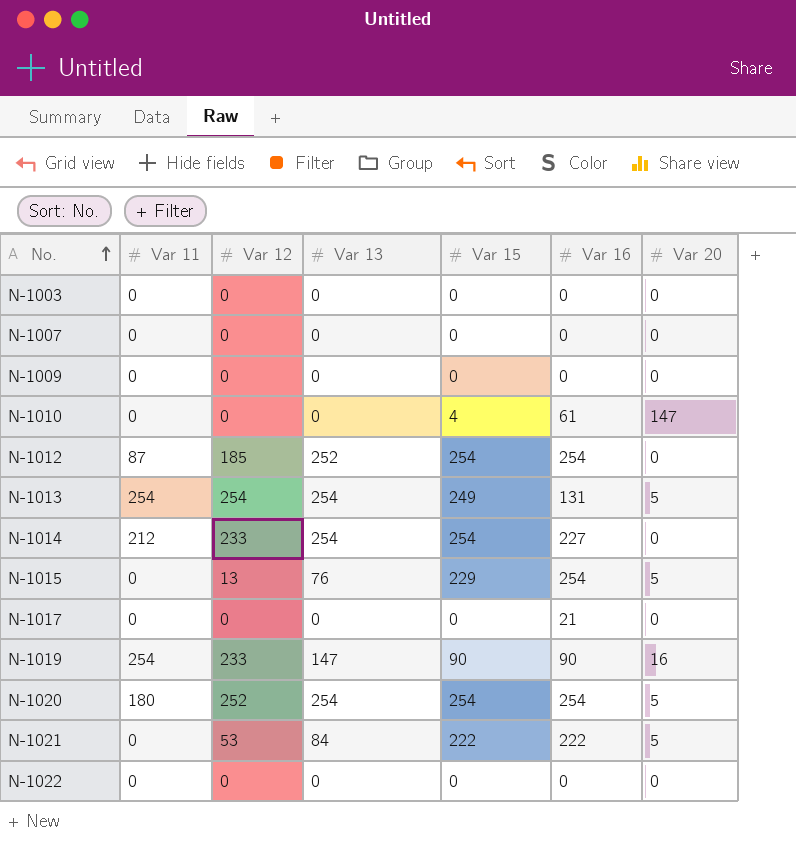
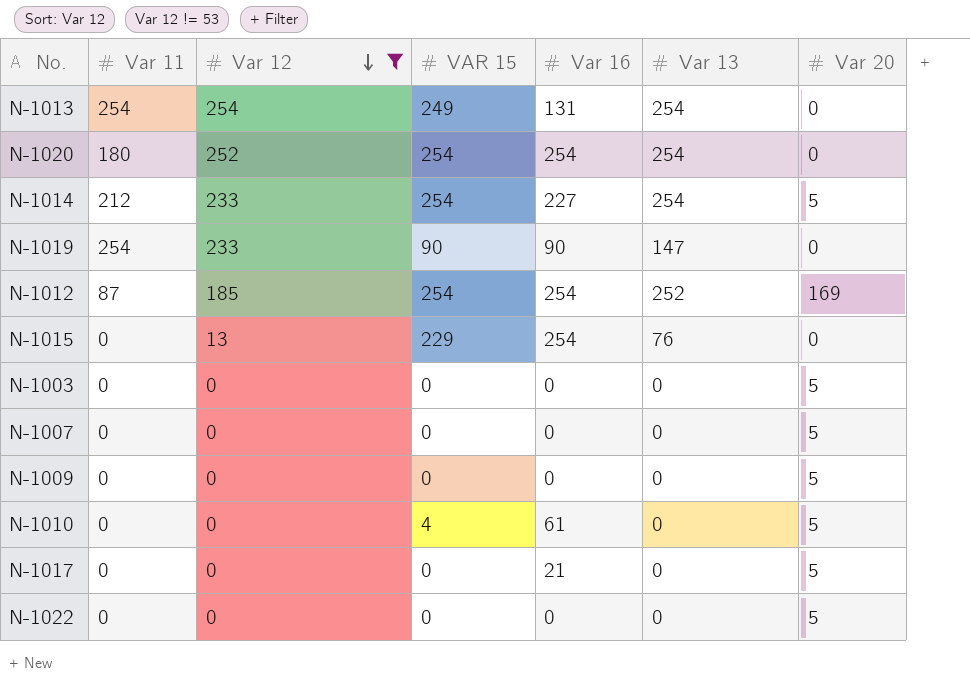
filter: none -> Var 12 != 53
row order: No. ascending -> Var 12 descending
column name: Var 15 -> VAR 15
column Var 13 | position: 4 -> 6
N-1013 | Var 20: 5 -> 0
N-1020 | Var 20: 5 -> 0
N-1014 | Var 20: 0 -> 5
N-1019 | Var 20: 16 -> 0
N-1012 | Var 20: 0 -> 169
N-1015 | Var 20: 5 -> 0
N-1003 | Var 20: 0 -> 5
N-1007 | Var 20: 0 -> 5
N-1009 | Var 20: 0 -> 5
N-1010 | Var 20: 147 -> 5
N-1017 | Var 20: 0 -> 5
N-1022 | Var 20: 0 -> 5

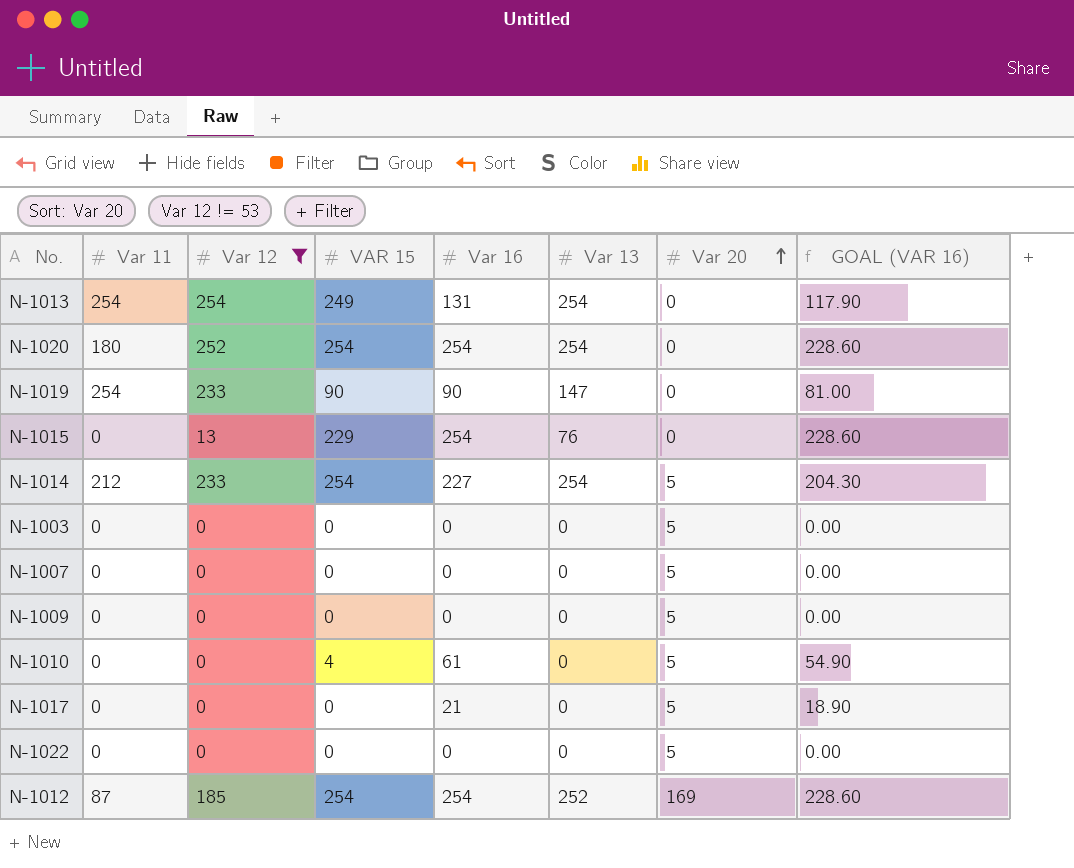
row order: Var 12 descending -> Var 20 ascending
column GOAL (VAR 16) | formula: none -> [Var 16] * 0.9

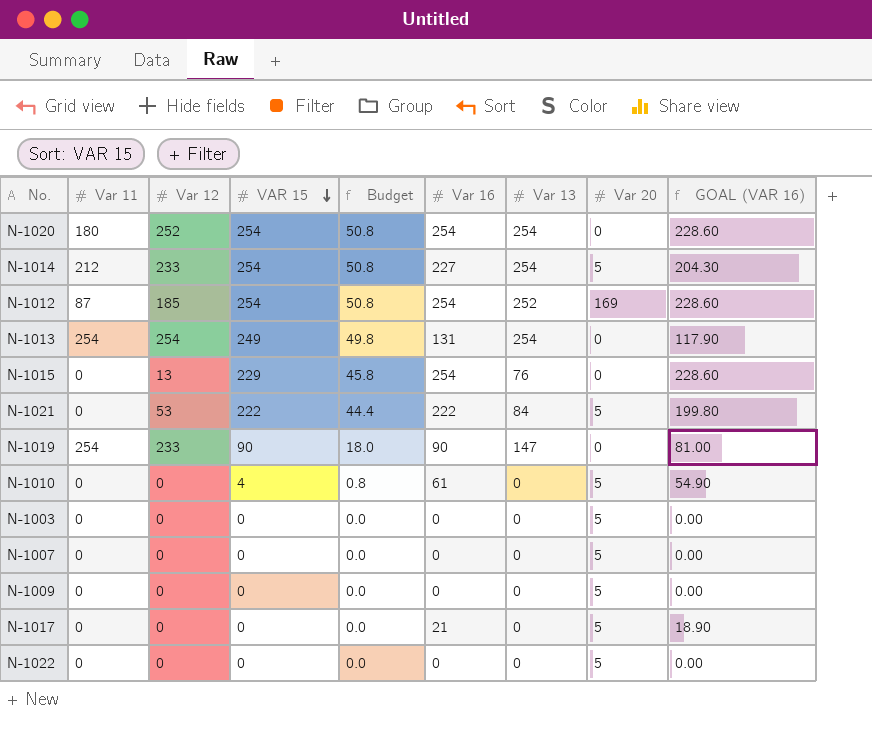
filter: Var 12 != 53 -> none
row order: Var 20 ascending -> VAR 15 descending
column Budget | formula: none -> [VAR 15] * 0.2

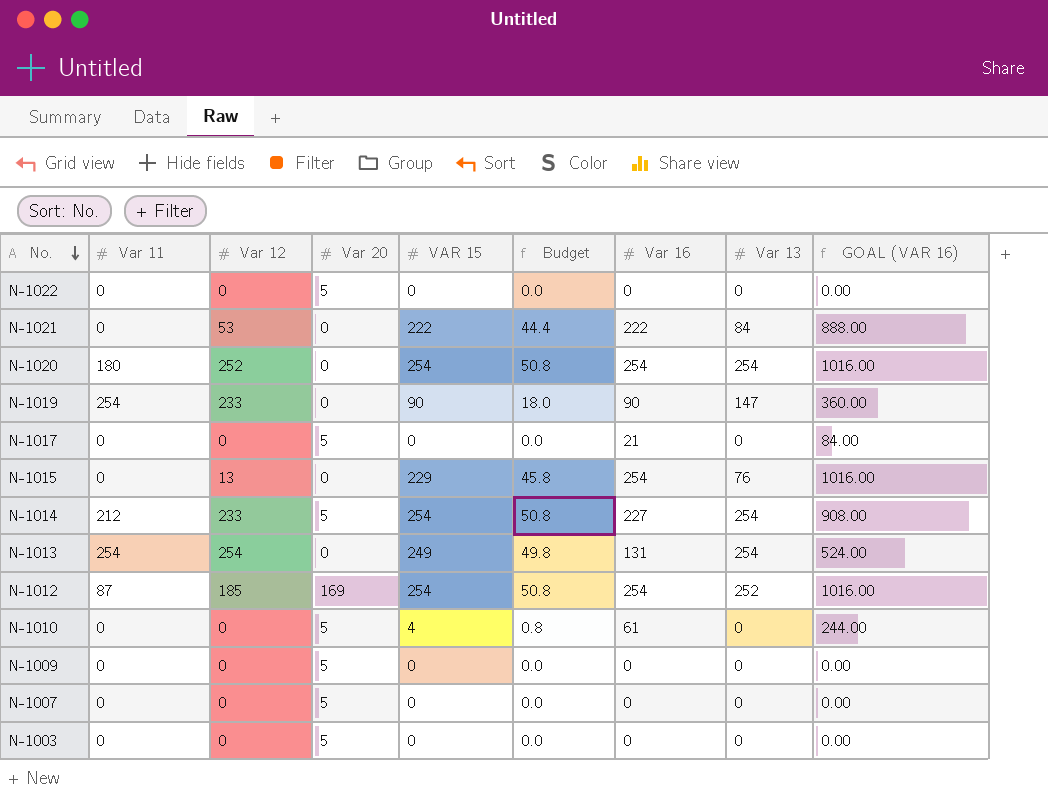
row order: VAR 15 descending -> No. descending
column Var 20 | position: 8 -> 4
column GOAL (VAR 16) | formula: [Var 16] * 0.9 -> [Var 16] * 4
N-1021 | Var 20: 5 -> 0

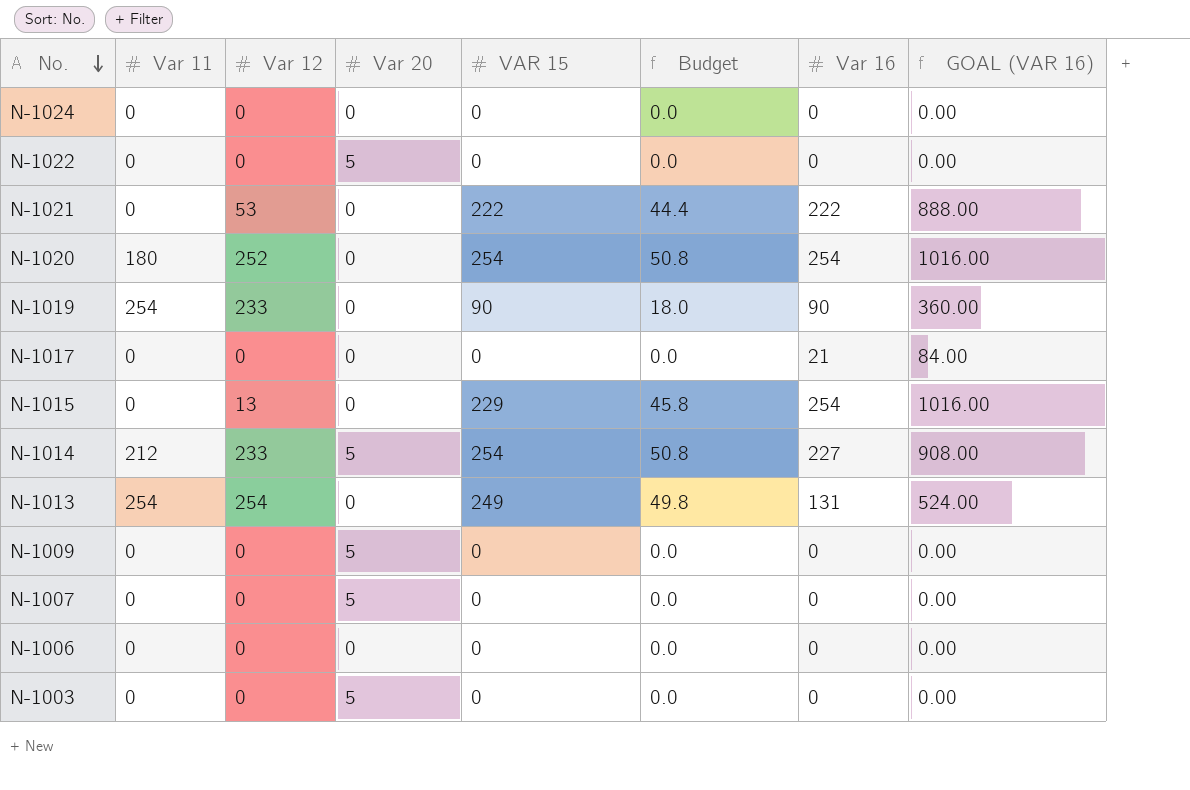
column Var 13 | position: 8 -> none
row N-1012: 87 | 185 | 169 | 254 | 50.8 | 254 | 252 | 1016.00 -> none
row N-1010: 0 | 0 | 5 | 4 | 0.8 | 61 | 0 | 244.00 -> none
row N-1024: none -> 0 | 0 | 0 | 0 | 0.0 | 0 | 0.00
N-1017 | Var 20: 5 -> 0
row N-1006: none -> 0 | 0 | 0 | 0 | 0.0 | 0 | 0.00

